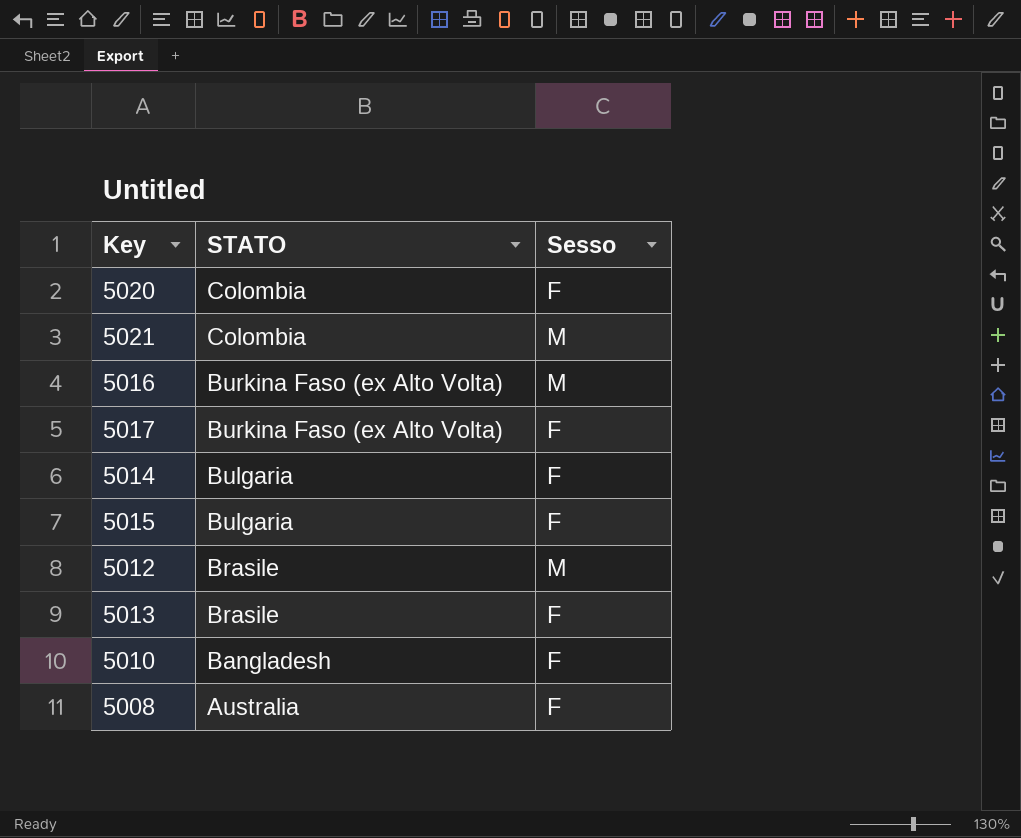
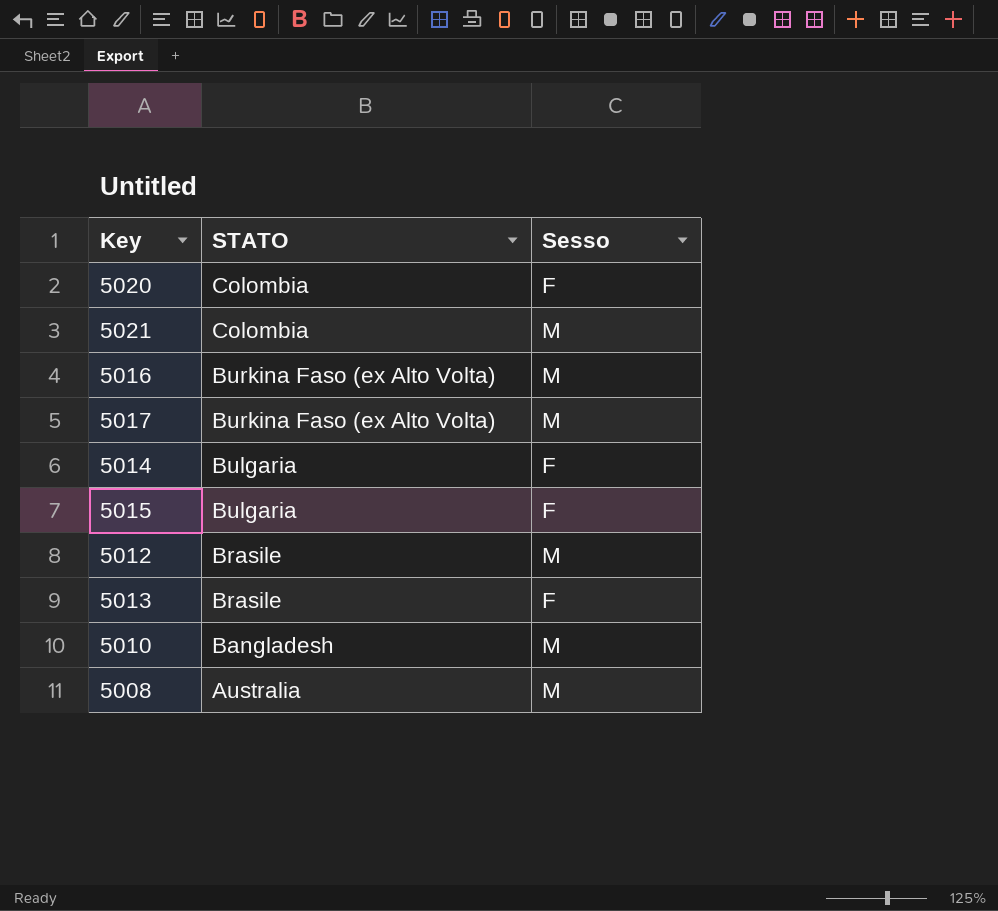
5017 | Sesso: F -> M
5010 | Sesso: F -> M
5008 | Sesso: F -> M

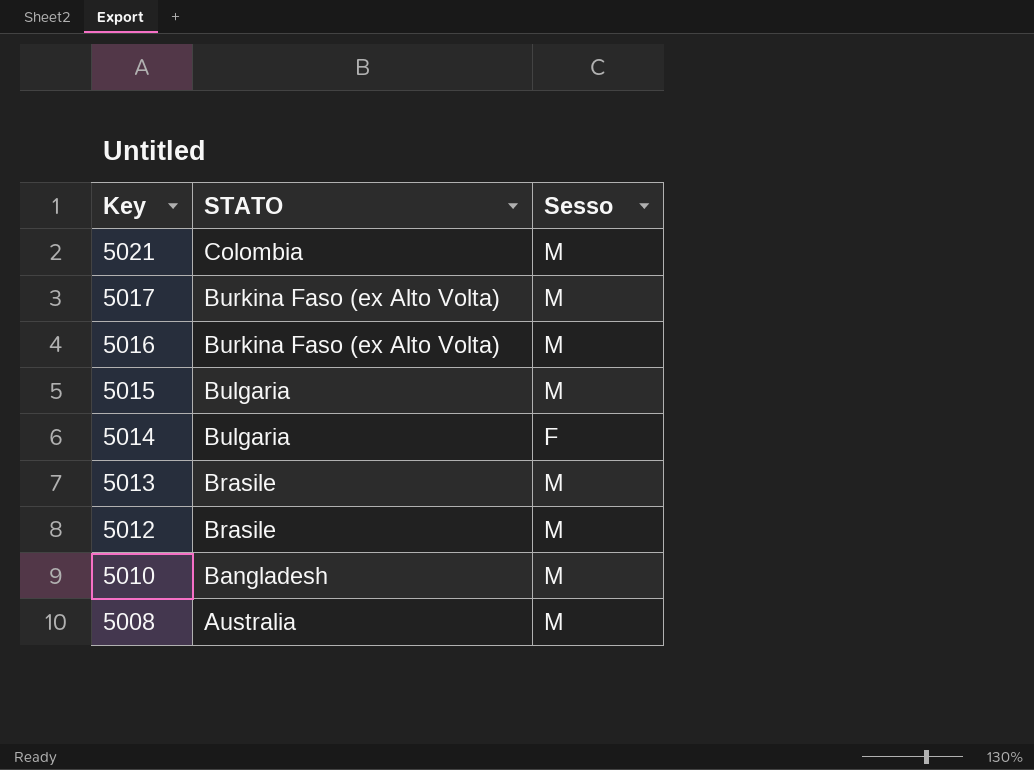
row order: STATO descending -> Key descending
row 5020: Colombia | F -> none
5015 | Sesso: F -> M
5013 | Sesso: F -> M

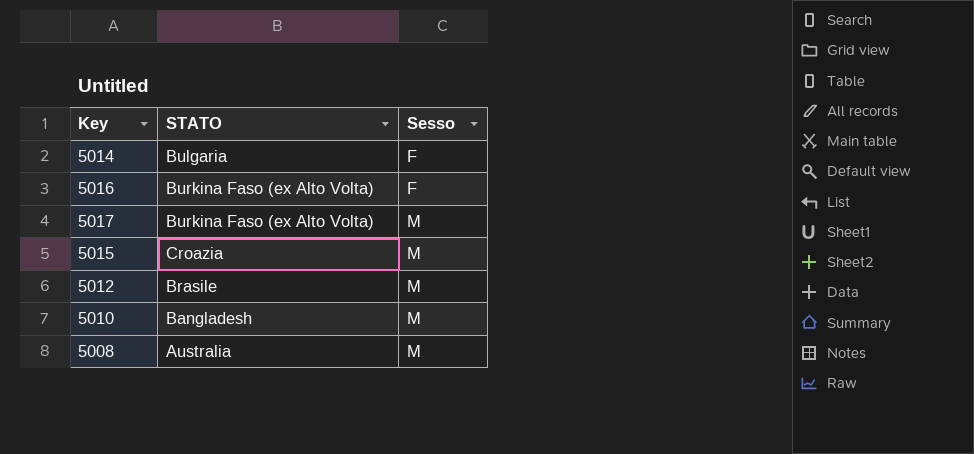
row order: Key descending -> Sesso ascending
row 5021: Colombia | M -> none
row 5013: Brasile | M -> none
5016 | Sesso: M -> F
5015 | STATO: Bulgaria -> Croazia

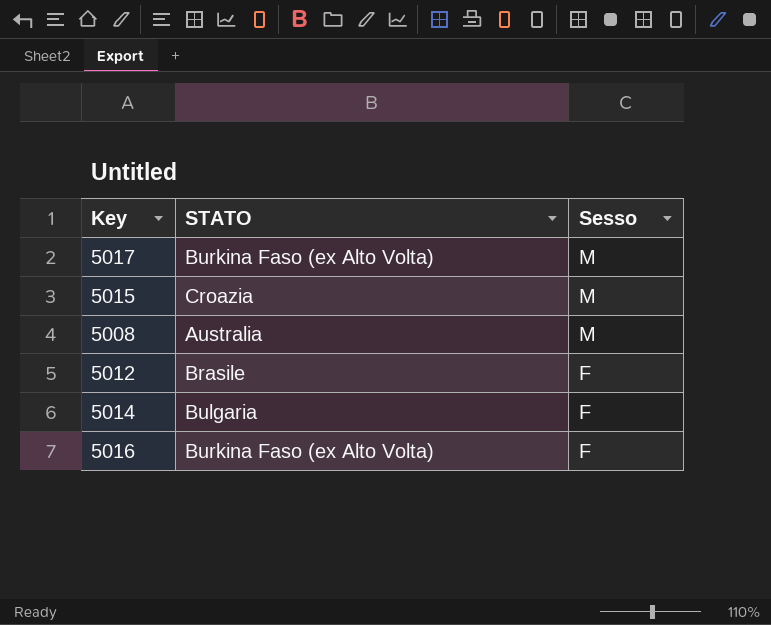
row order: Sesso ascending -> Sesso descending
row 5010: Bangladesh | M -> none
5012 | Sesso: M -> F

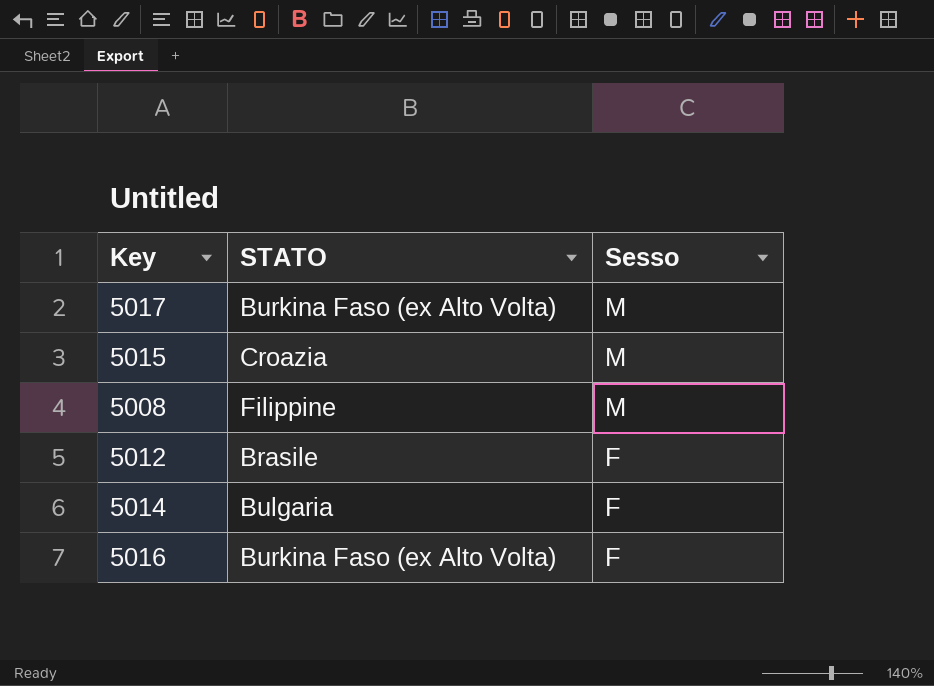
5008 | STATO: Australia -> Filippine

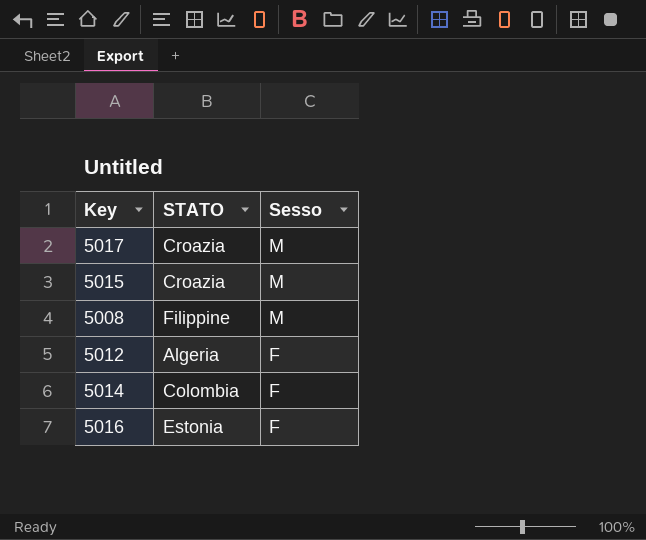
5017 | STATO: Burkina Faso (ex Alto Volta) -> Croazia
5012 | STATO: Brasile -> Algeria
5014 | STATO: Bulgaria -> Colombia
5016 | STATO: Burkina Faso (ex Alto Volta) -> Estonia

